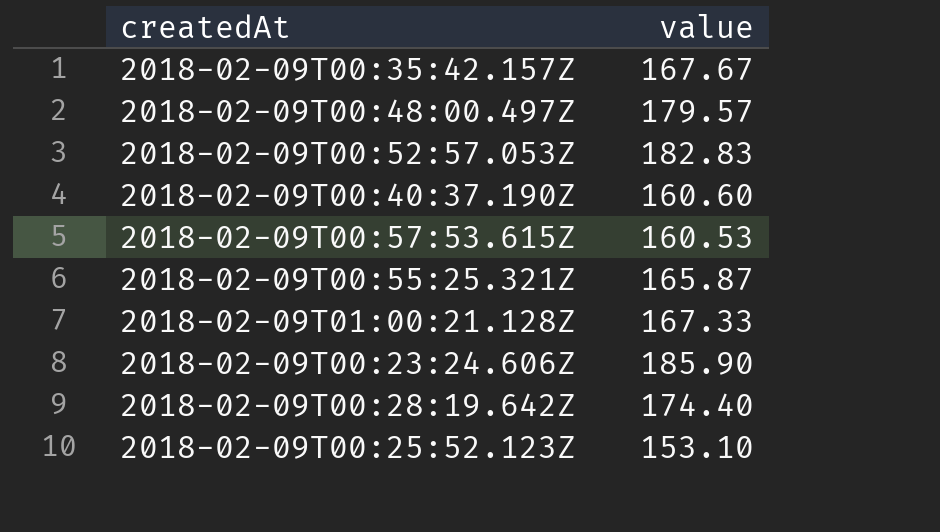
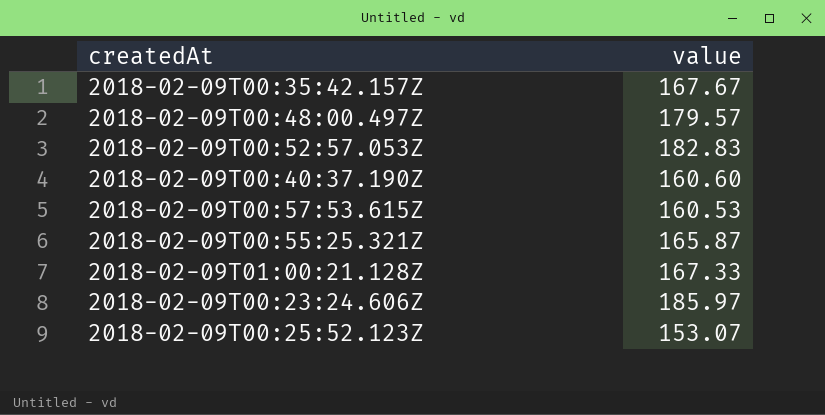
row 2018-02-09T00:28:19.642Z: 174.40 -> none
2018-02-09T00:23:24.606Z | value: 185.90 -> 185.97
2018-02-09T00:25:52.123Z | value: 153.10 -> 153.07

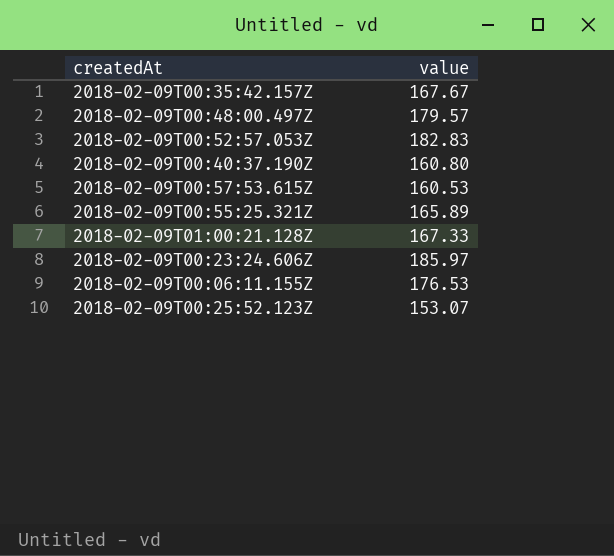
2018-02-09T00:40:37.190Z | value: 160.60 -> 160.80
2018-02-09T00:55:25.321Z | value: 165.87 -> 165.89
row 2018-02-09T00:06:11.155Z: none -> 176.53

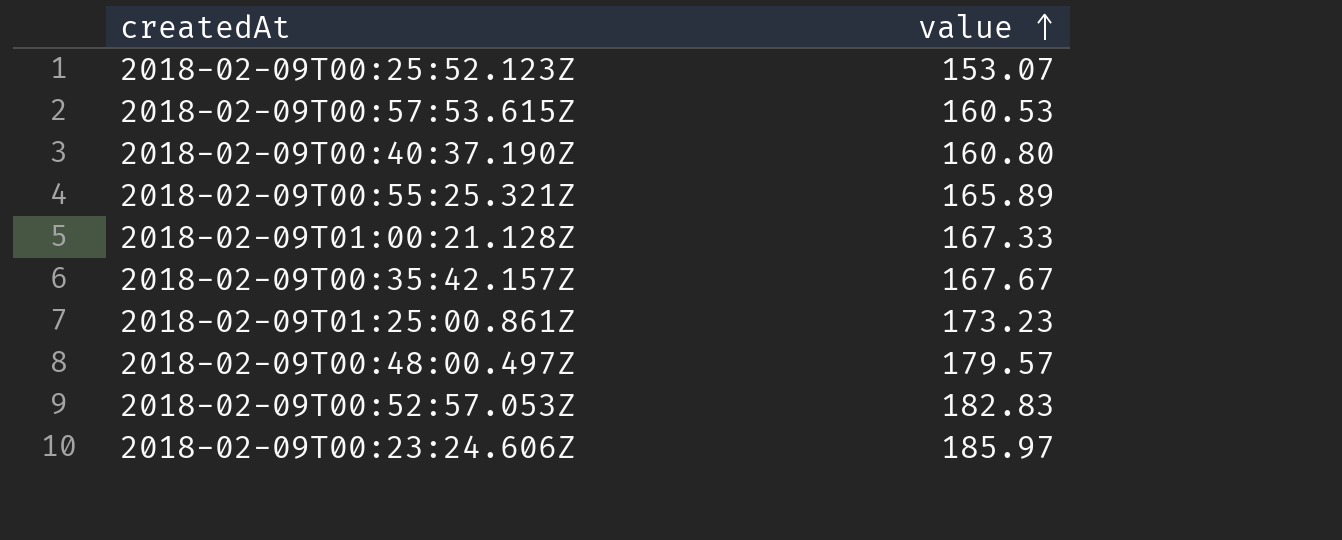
row order: none -> value ascending
row 2018-02-09T00:06:11.155Z: 176.53 -> none
row 2018-02-09T01:25:00.861Z: none -> 173.23

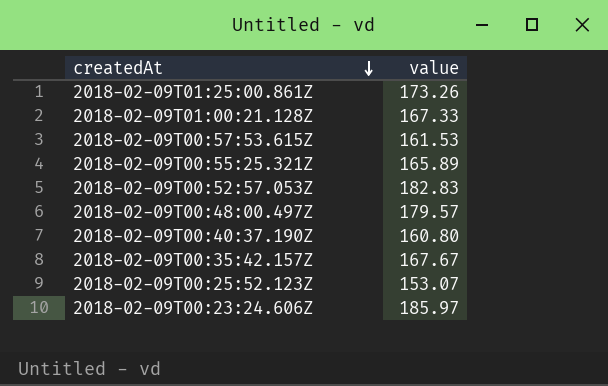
row order: value ascending -> createdAt descending
2018-02-09T01:25:00.861Z | value: 173.23 -> 173.26
2018-02-09T00:57:53.615Z | value: 160.53 -> 161.53

